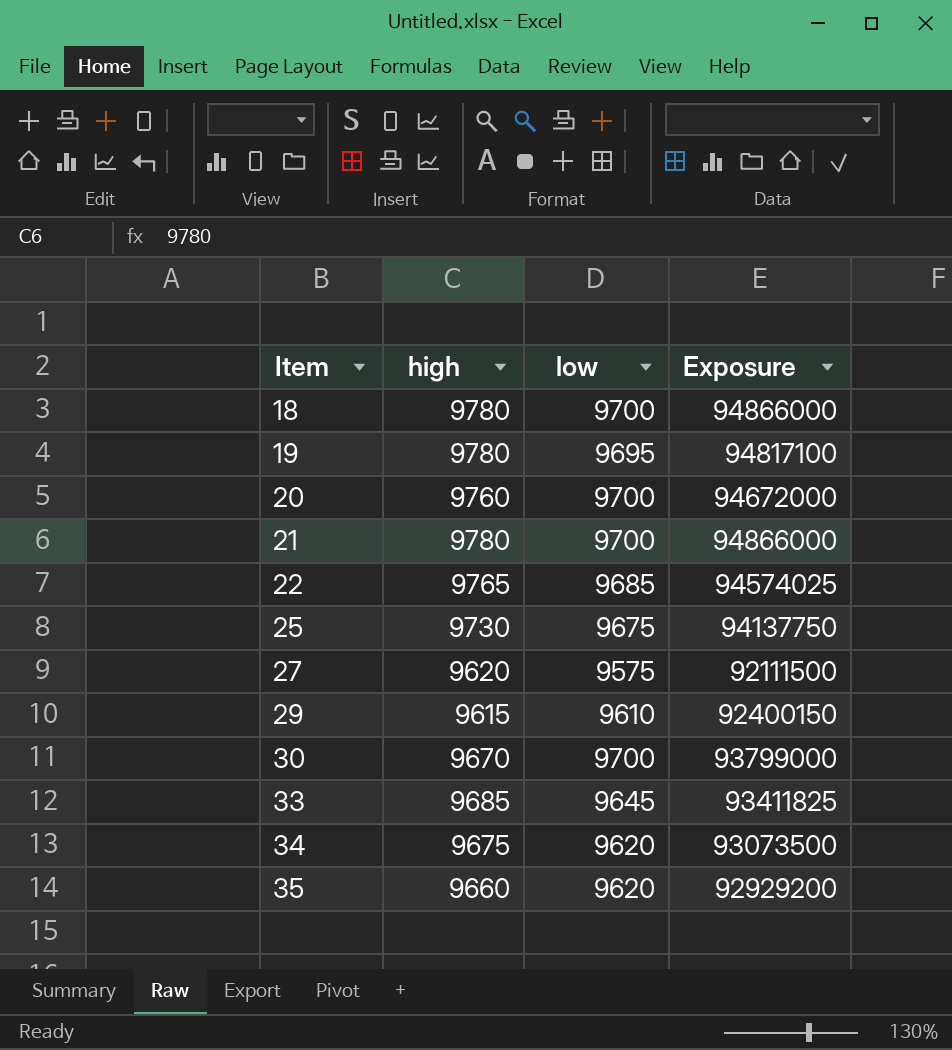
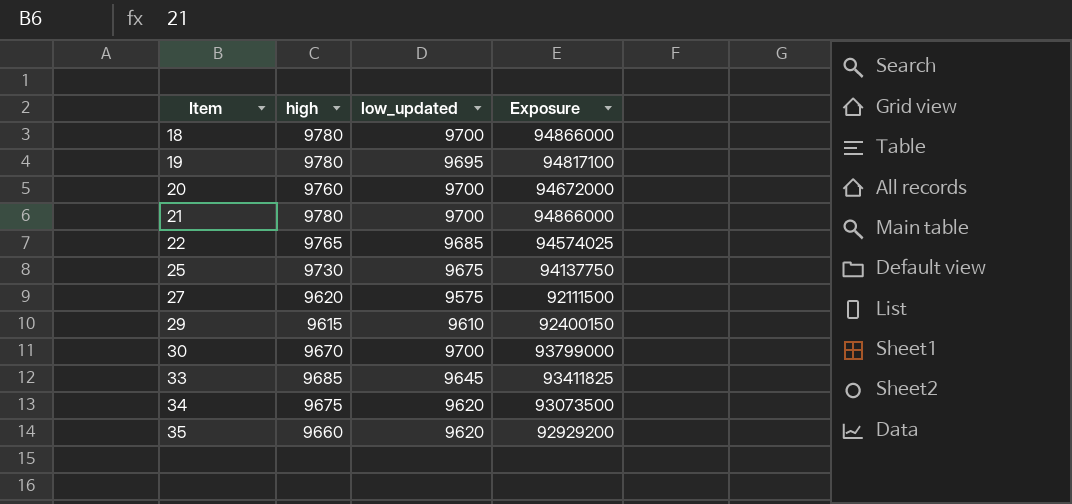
column name: low -> low_updated

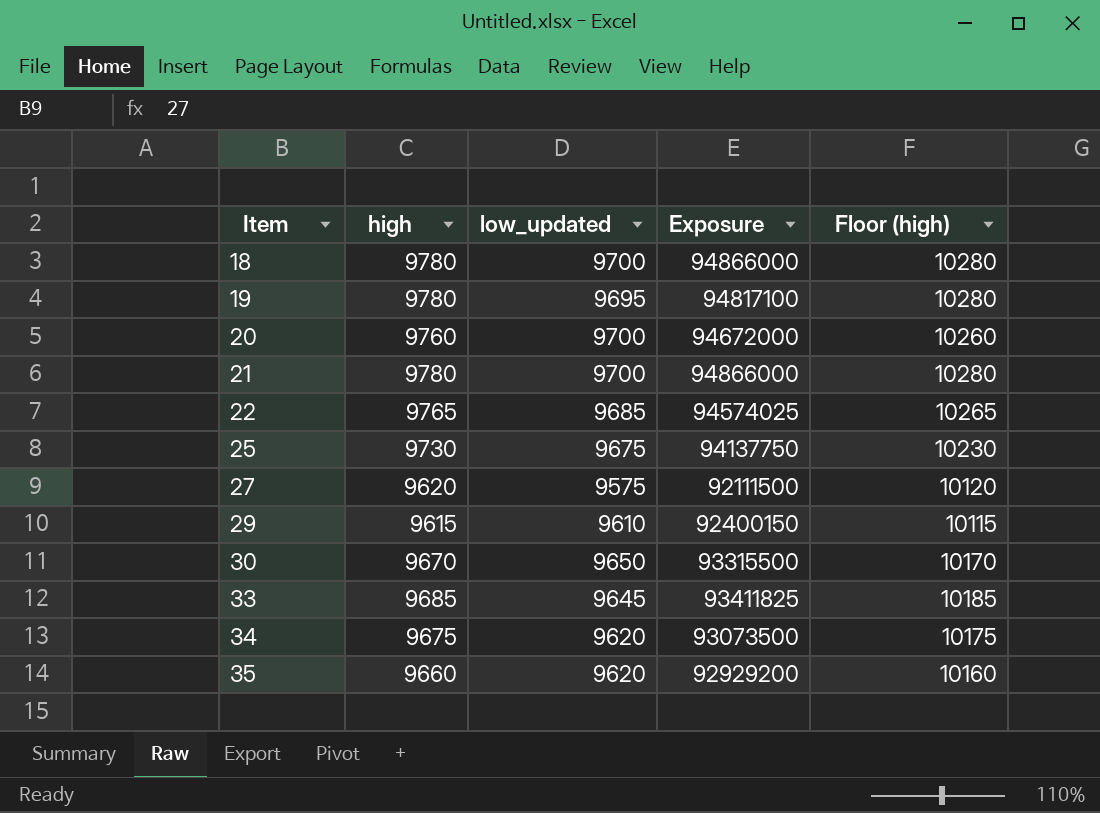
column Floor (high) | formula: none -> [high] + 500
30 | low_updated: 9700 -> 9650
30 | Exposure: 93799000 -> 93315500

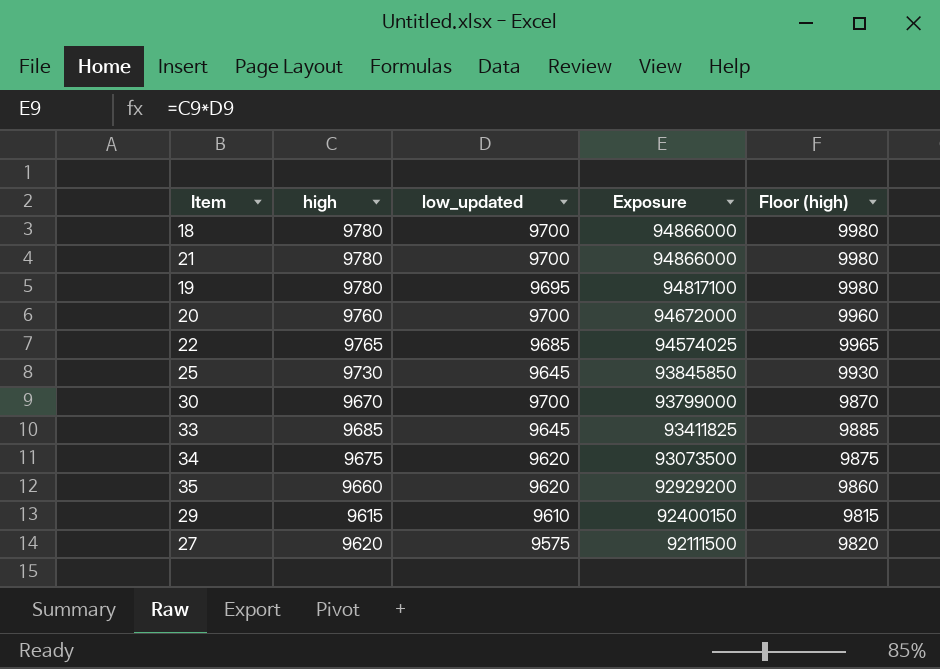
row order: Item ascending -> Exposure descending
column Floor (high) | formula: [high] + 500 -> [high] + 200
25 | low_updated: 9675 -> 9645
25 | Exposure: 94137750 -> 93845850
30 | low_updated: 9650 -> 9700
30 | Exposure: 93315500 -> 93799000

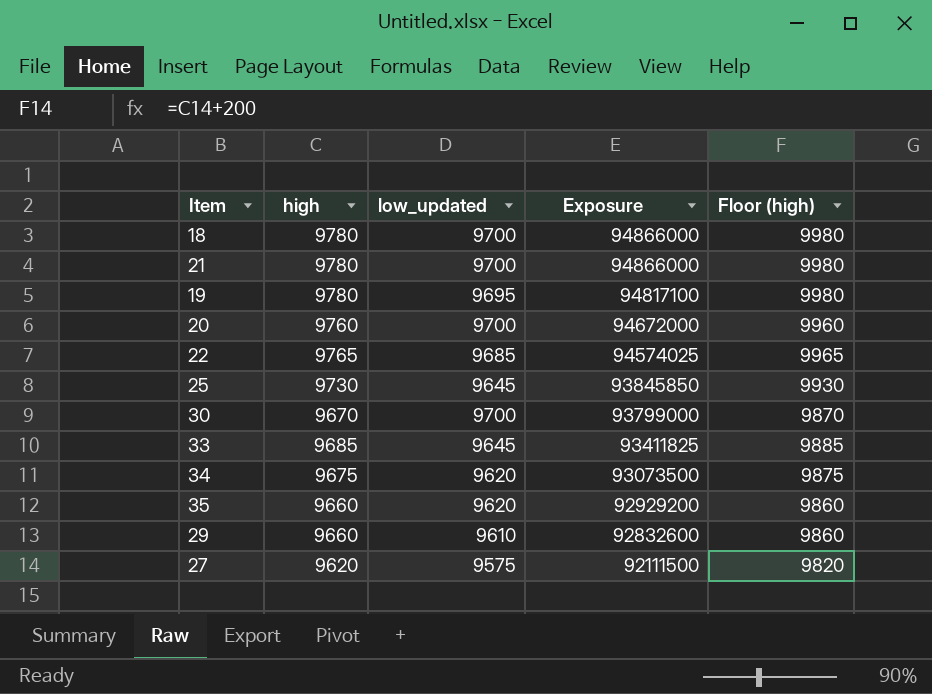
29 | high: 9615 -> 9660
29 | Exposure: 92400150 -> 92832600
29 | Floor (high): 9815 -> 9860

